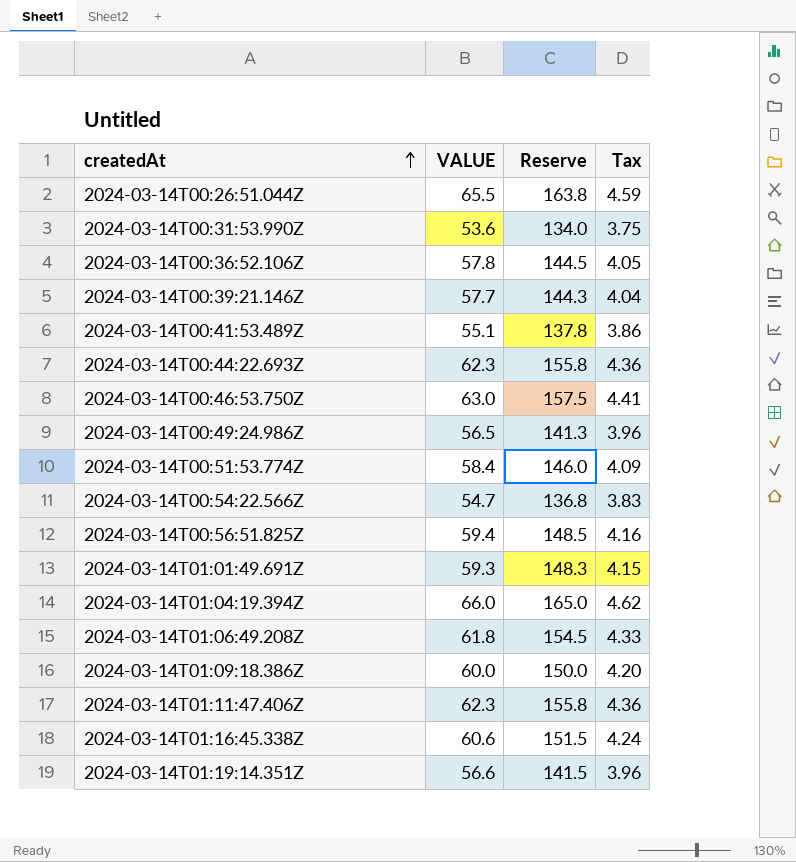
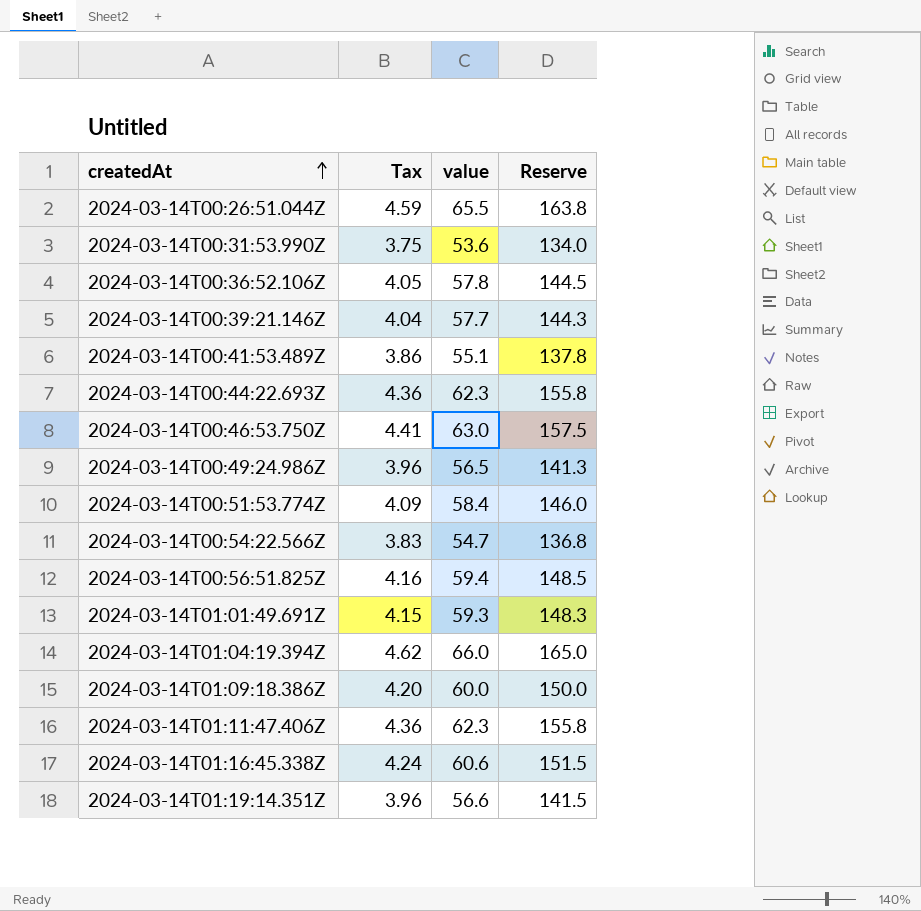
column Tax | position: 4 -> 2
column name: VALUE -> value
row 2024-03-14T01:06:49.208Z: 61.8 | 154.5 | 4.33 -> none

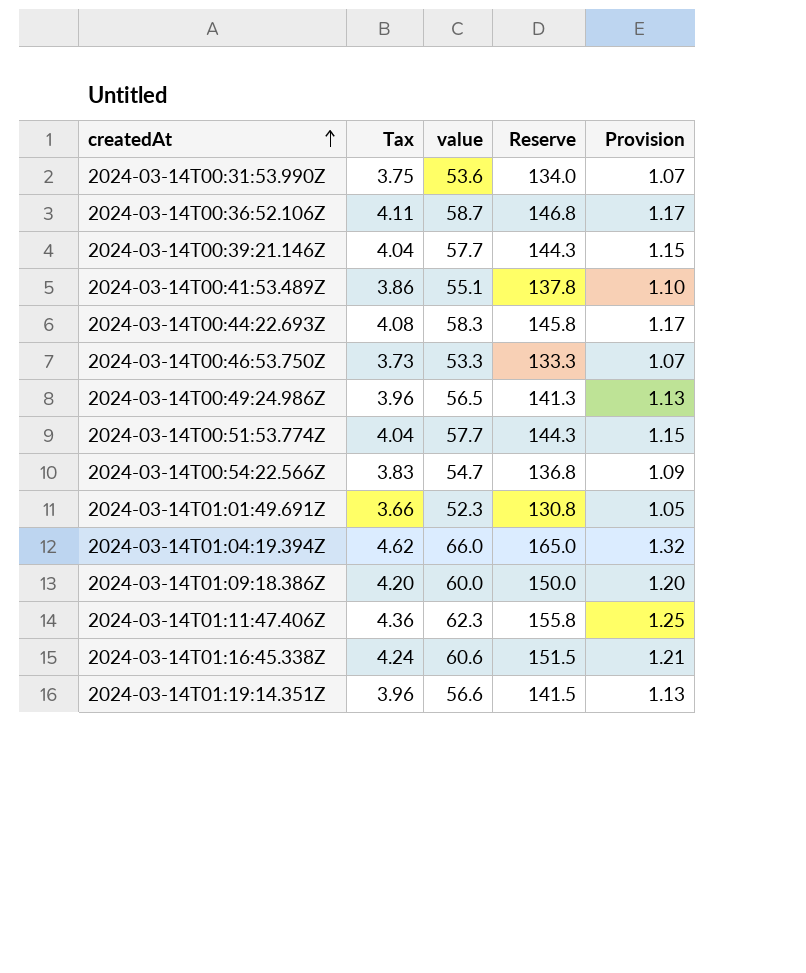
column Provision | formula: none -> [value] * 0.02
row 2024-03-14T00:26:51.044Z: 4.59 | 65.5 | 163.8 -> none
row 2024-03-14T00:56:51.825Z: 4.16 | 59.4 | 148.5 -> none
2024-03-14T00:36:52.106Z | Tax: 4.05 -> 4.11
2024-03-14T00:36:52.106Z | value: 57.8 -> 58.7
2024-03-14T00:36:52.106Z | Reserve: 144.5 -> 146.8
2024-03-14T00:44:22.693Z | Tax: 4.36 -> 4.08
2024-03-14T00:44:22.693Z | value: 62.3 -> 58.3
2024-03-14T00:44:22.693Z | Reserve: 155.8 -> 145.8
2024-03-14T00:46:53.750Z | Tax: 4.41 -> 3.73
2024-03-14T00:46:53.750Z | value: 63.0 -> 53.3
2024-03-14T00:46:53.750Z | Reserve: 157.5 -> 133.3
2024-03-14T00:51:53.774Z | Tax: 4.09 -> 4.04
2024-03-14T00:51:53.774Z | value: 58.4 -> 57.7
2024-03-14T00:51:53.774Z | Reserve: 146.0 -> 144.3
2024-03-14T01:01:49.691Z | Tax: 4.15 -> 3.66
2024-03-14T01:01:49.691Z | value: 59.3 -> 52.3
2024-03-14T01:01:49.691Z | Reserve: 148.3 -> 130.8

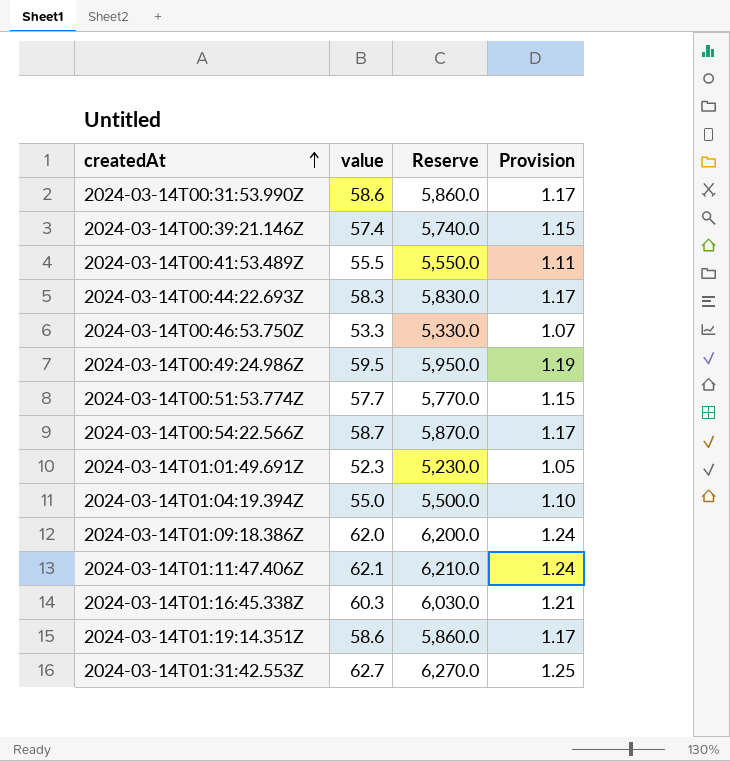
column Tax | formula: [value] * 0.07 -> none
column Reserve | formula: [value] * 2.5 -> [value] * 100
row 2024-03-14T00:36:52.106Z: 4.11 | 58.7 | 146.8 | 1.17 -> none
2024-03-14T00:31:53.990Z | value: 53.6 -> 58.6
2024-03-14T00:31:53.990Z | Provision: 1.07 -> 1.17
2024-03-14T00:39:21.146Z | value: 57.7 -> 57.4
2024-03-14T00:41:53.489Z | value: 55.1 -> 55.5
2024-03-14T00:41:53.489Z | Provision: 1.10 -> 1.11
2024-03-14T00:49:24.986Z | value: 56.5 -> 59.5
2024-03-14T00:49:24.986Z | Provision: 1.13 -> 1.19
2024-03-14T00:54:22.566Z | value: 54.7 -> 58.7
2024-03-14T00:54:22.566Z | Provision: 1.09 -> 1.17
2024-03-14T01:04:19.394Z | value: 66.0 -> 55.0
2024-03-14T01:04:19.394Z | Provision: 1.32 -> 1.10
2024-03-14T01:09:18.386Z | value: 60.0 -> 62.0
2024-03-14T01:09:18.386Z | Provision: 1.20 -> 1.24
2024-03-14T01:11:47.406Z | value: 62.3 -> 62.1
2024-03-14T01:11:47.406Z | Provision: 1.25 -> 1.24
2024-03-14T01:16:45.338Z | value: 60.6 -> 60.3
2024-03-14T01:19:14.351Z | value: 56.6 -> 58.6
2024-03-14T01:19:14.351Z | Provision: 1.13 -> 1.17
row 2024-03-14T01:31:42.553Z: none -> 62.7 | 6,270.0 | 1.25

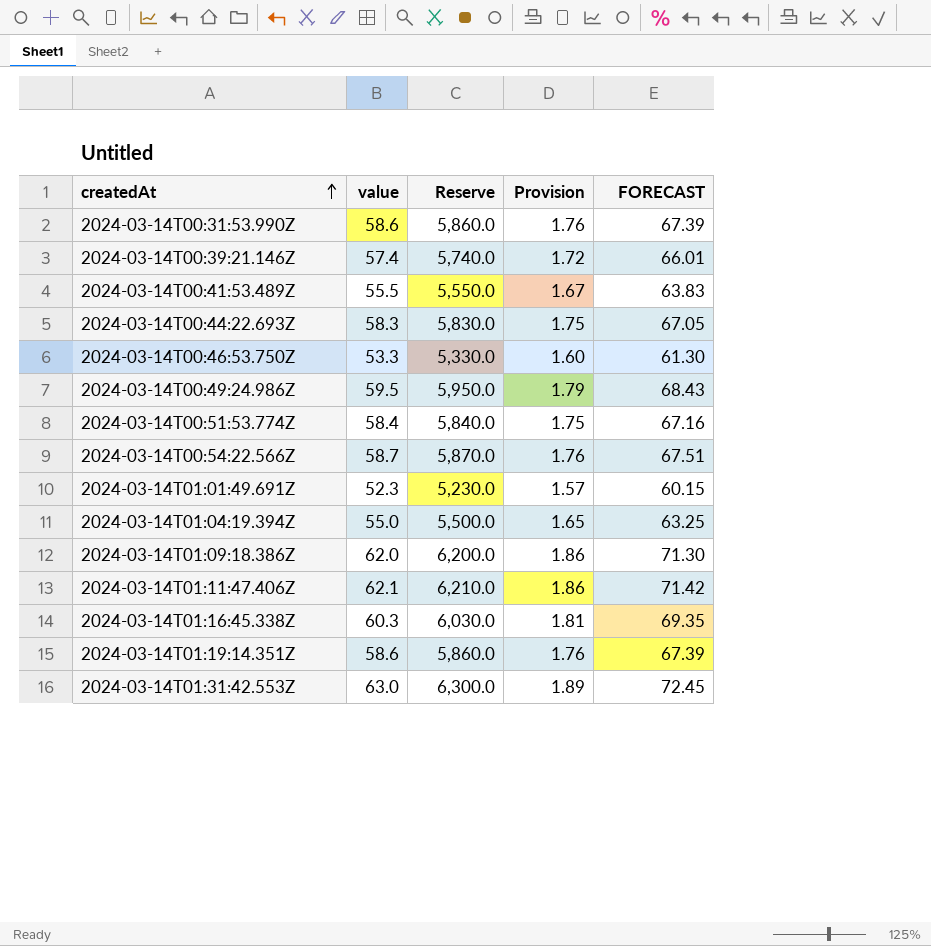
column Provision | formula: [value] * 0.02 -> [value] * 0.03
column FORECAST | formula: none -> [value] * 1.15
2024-03-14T00:51:53.774Z | value: 57.7 -> 58.4
2024-03-14T00:51:53.774Z | Reserve: 5,770.0 -> 5,840.0
2024-03-14T01:31:42.553Z | value: 62.7 -> 63.0
2024-03-14T01:31:42.553Z | Reserve: 6,270.0 -> 6,300.0

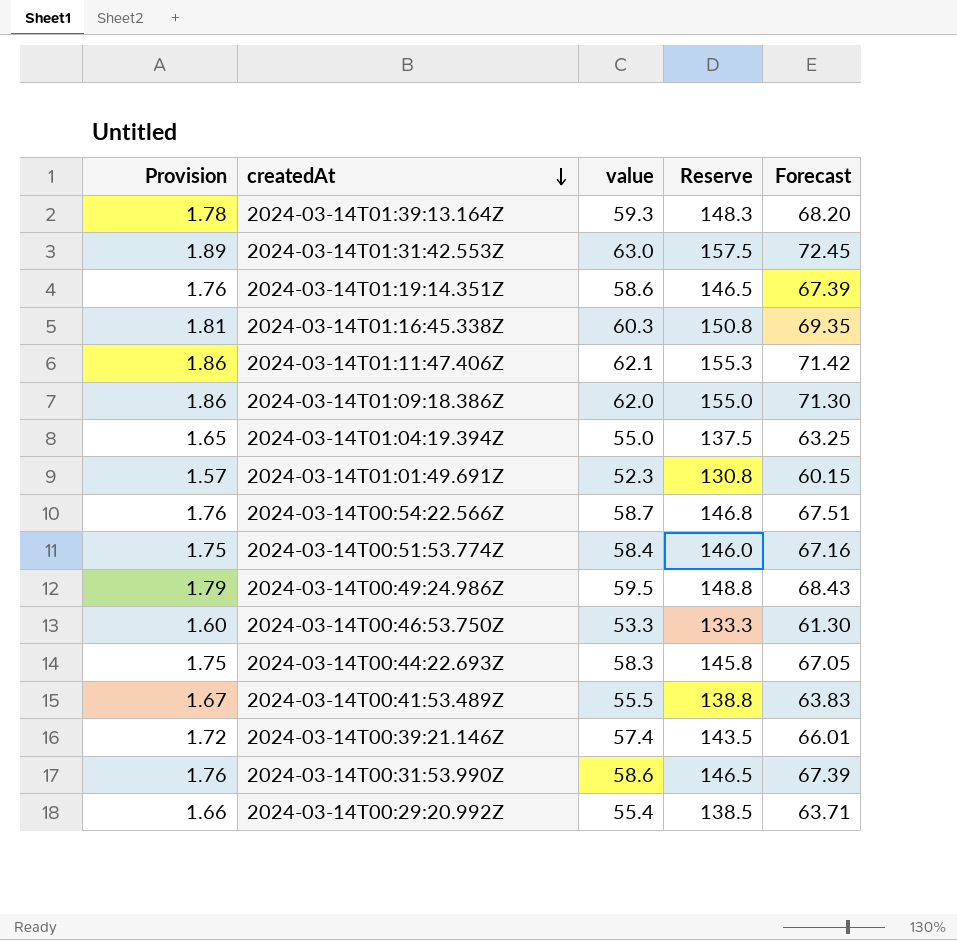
row order: createdAt ascending -> createdAt descending
column Provision | position: 4 -> 1
column Reserve | formula: [value] * 100 -> [value] * 2.5
column name: FORECAST -> Forecast
row 2024-03-14T01:39:13.164Z: none -> 1.78 | 59.3 | 148.3 | 68.20
row 2024-03-14T00:29:20.992Z: none -> 1.66 | 55.4 | 138.5 | 63.71

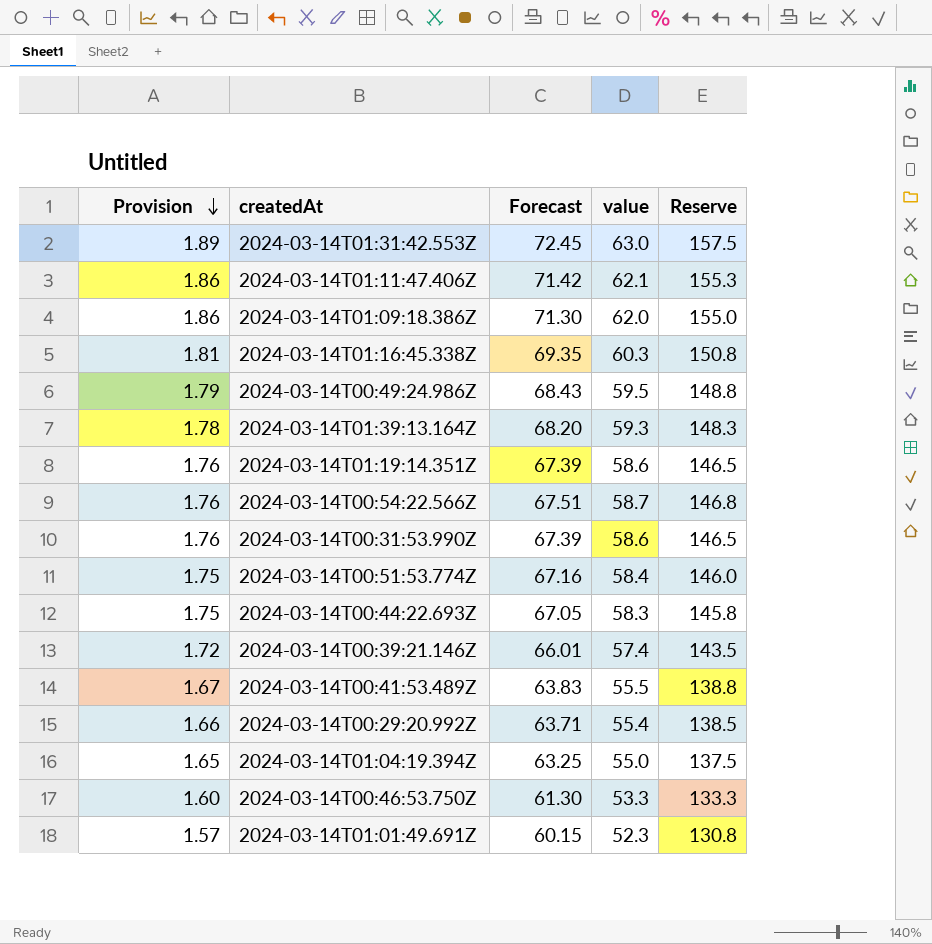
row order: createdAt descending -> Provision descending
column Forecast | position: 5 -> 3

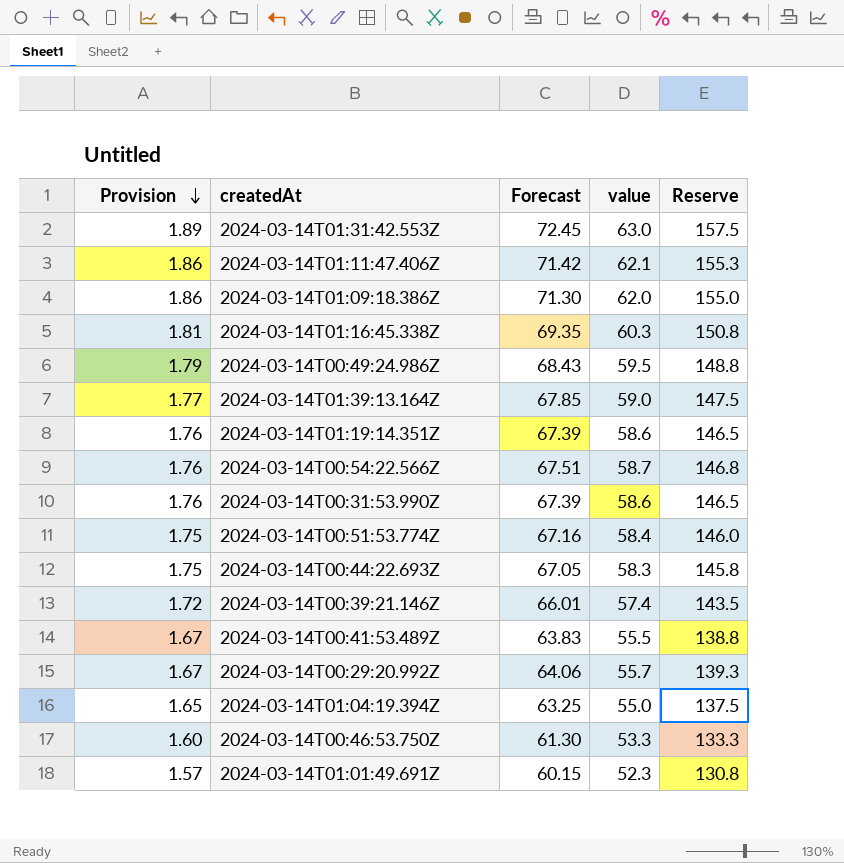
2024-03-14T01:39:13.164Z | Provision: 1.78 -> 1.77
2024-03-14T01:39:13.164Z | Forecast: 68.20 -> 67.85
2024-03-14T01:39:13.164Z | value: 59.3 -> 59.0
2024-03-14T01:39:13.164Z | Reserve: 148.3 -> 147.5
2024-03-14T00:29:20.992Z | Provision: 1.66 -> 1.67
2024-03-14T00:29:20.992Z | Forecast: 63.71 -> 64.06
2024-03-14T00:29:20.992Z | value: 55.4 -> 55.7
2024-03-14T00:29:20.992Z | Reserve: 138.5 -> 139.3

